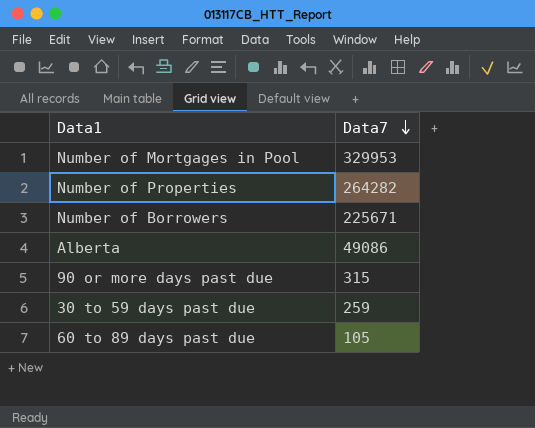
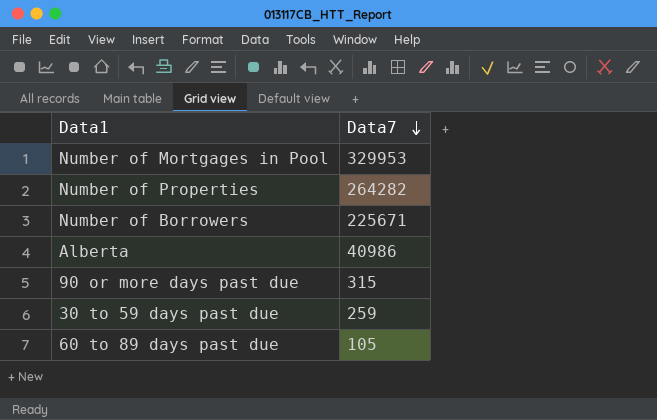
Alberta | Data7: 49086 -> 40986

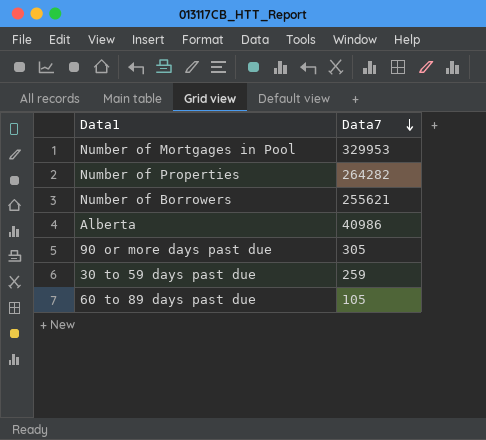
Number of Borrowers | Data7: 225671 -> 255621
90 or more days past due | Data7: 315 -> 305

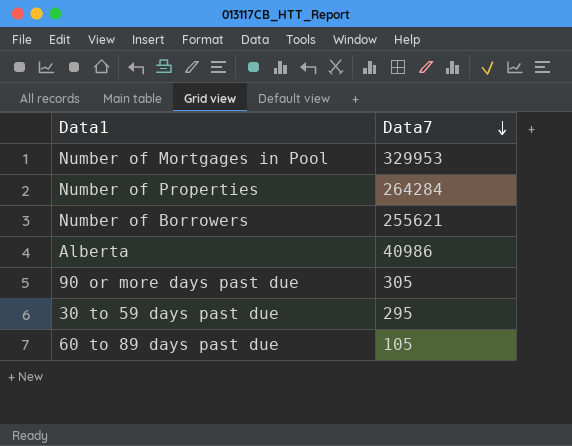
Number of Properties | Data7: 264282 -> 264284
30 to 59 days past due | Data7: 259 -> 295

